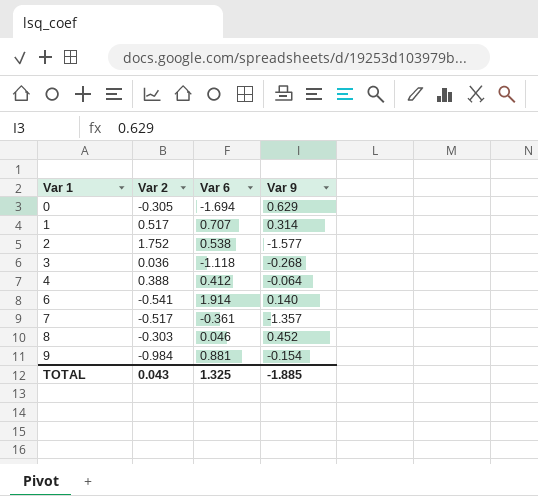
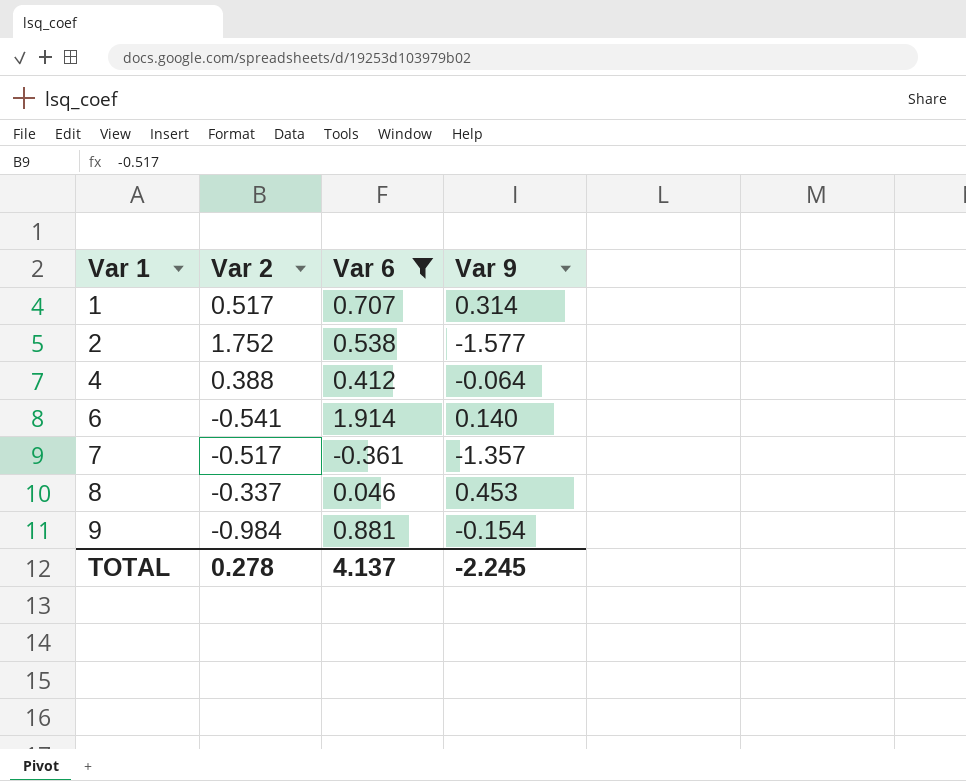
filter: none -> Var 6 >= -0.361
8 | Var 2: -0.303 -> -0.337
8 | Var 9: 0.452 -> 0.453
TOTAL | Var 2: 0.043 -> 0.278
TOTAL | Var 6: 1.325 -> 4.137
TOTAL | Var 9: -1.885 -> -2.245

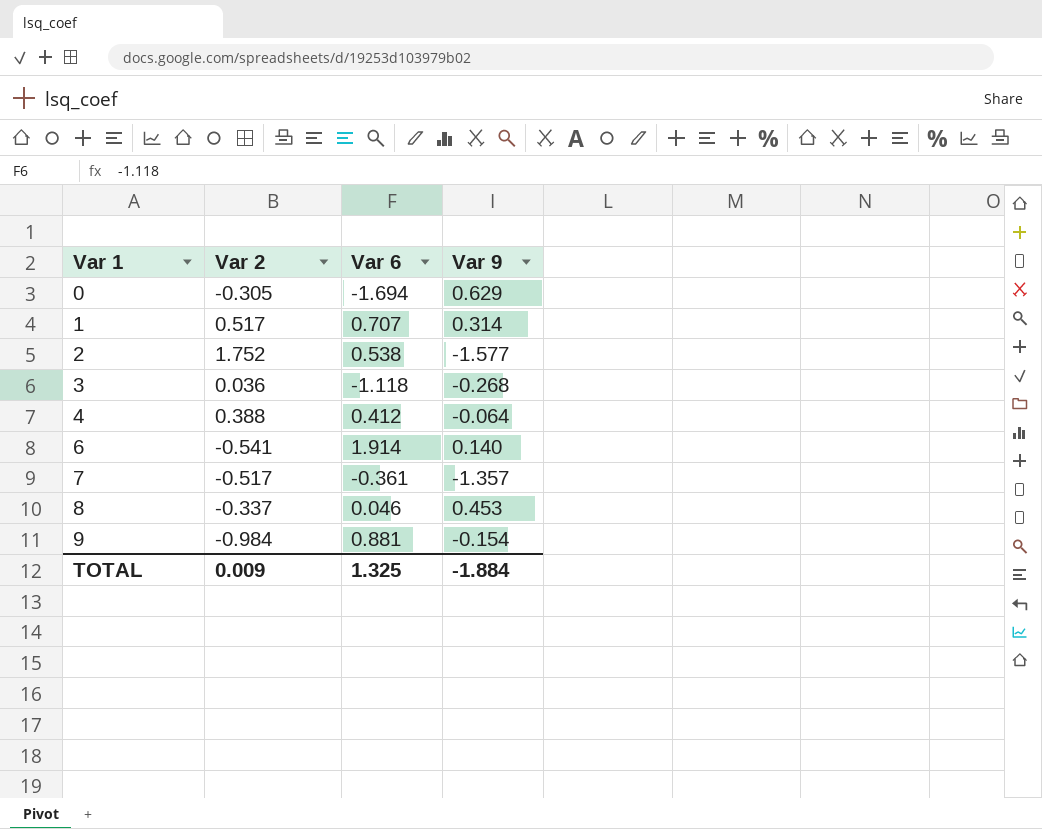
filter: Var 6 >= -0.361 -> none
TOTAL | Var 2: 0.278 -> 0.009
TOTAL | Var 6: 4.137 -> 1.325
TOTAL | Var 9: -2.245 -> -1.884

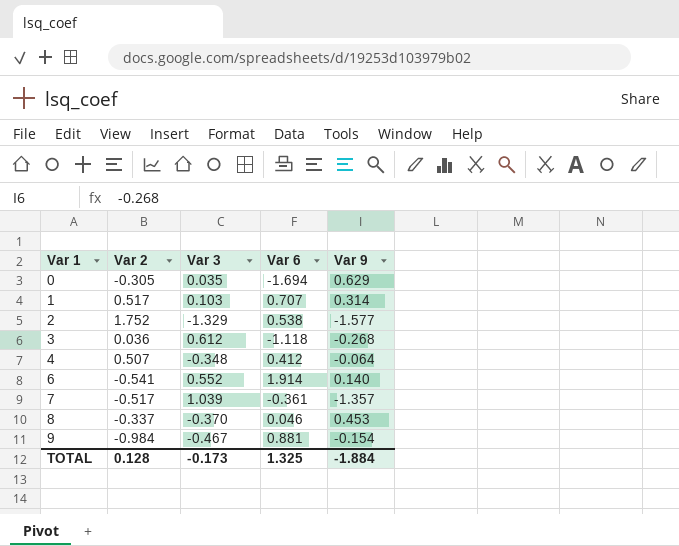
column Var 3 | position: none -> 3
4 | Var 2: 0.388 -> 0.507
TOTAL | Var 2: 0.009 -> 0.128

